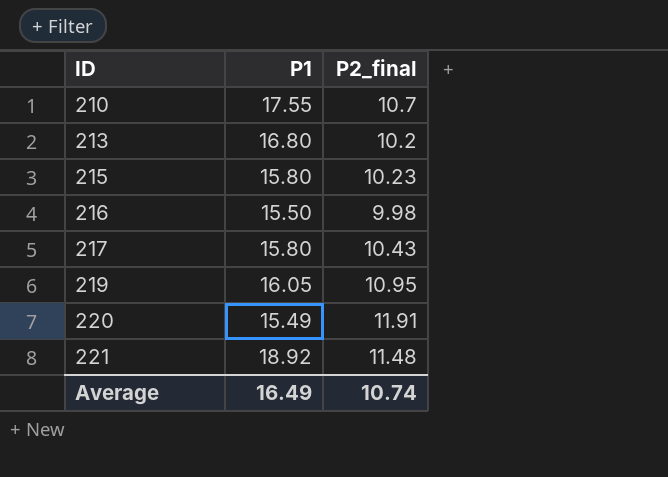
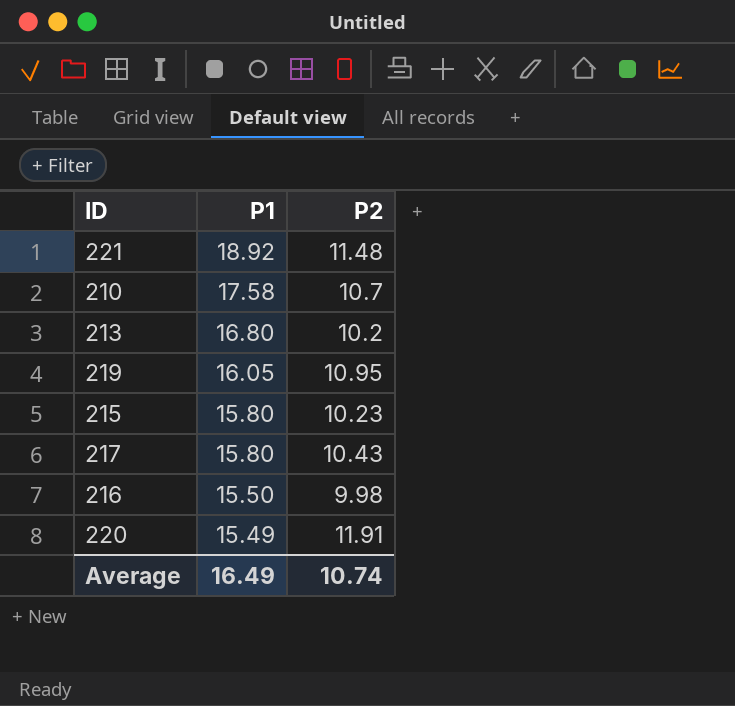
row order: ID ascending -> P1 descending
column name: P2_final -> P2
210 | P1: 17.55 -> 17.58

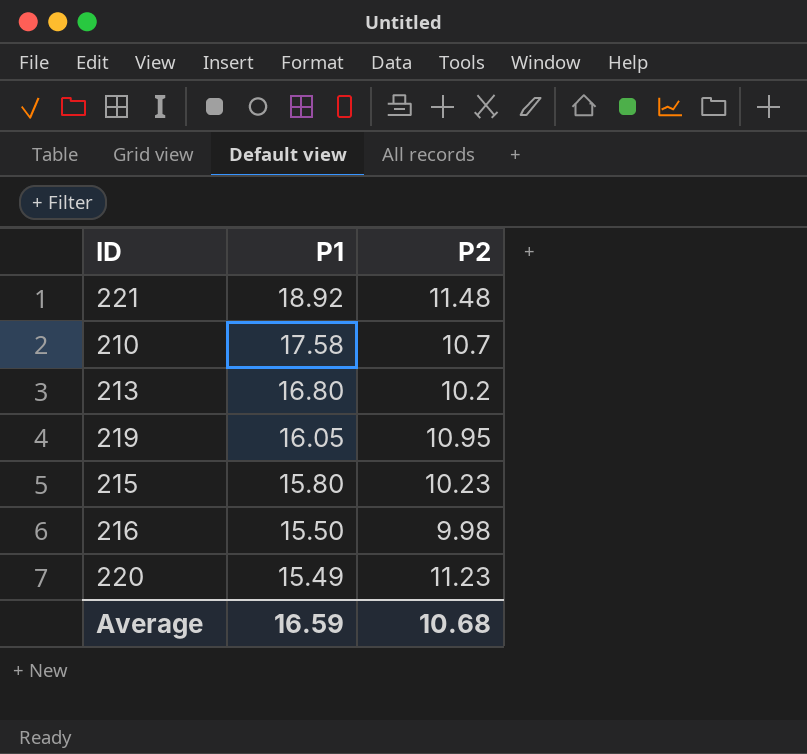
row 217: 15.80 | 10.43 -> none
220 | P2: 11.91 -> 11.23
Average | P1: 16.49 -> 16.59
Average | P2: 10.74 -> 10.68

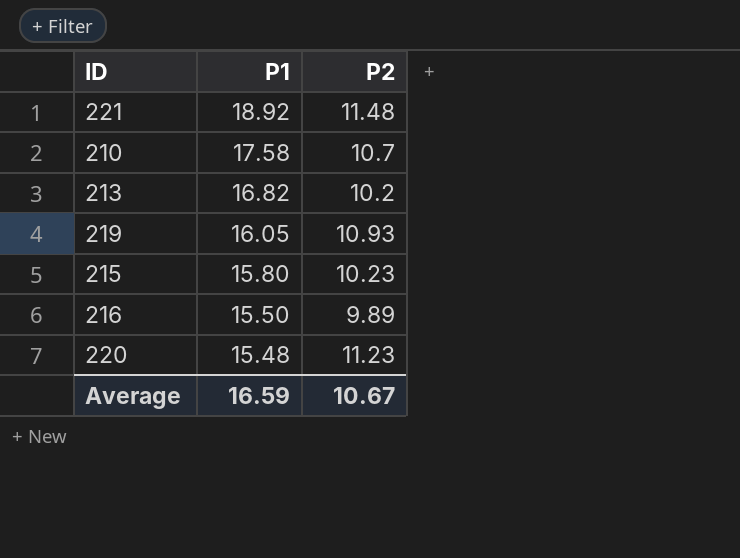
213 | P1: 16.80 -> 16.82
219 | P2: 10.95 -> 10.93
216 | P2: 9.98 -> 9.89
220 | P1: 15.49 -> 15.48
Average | P2: 10.68 -> 10.67

